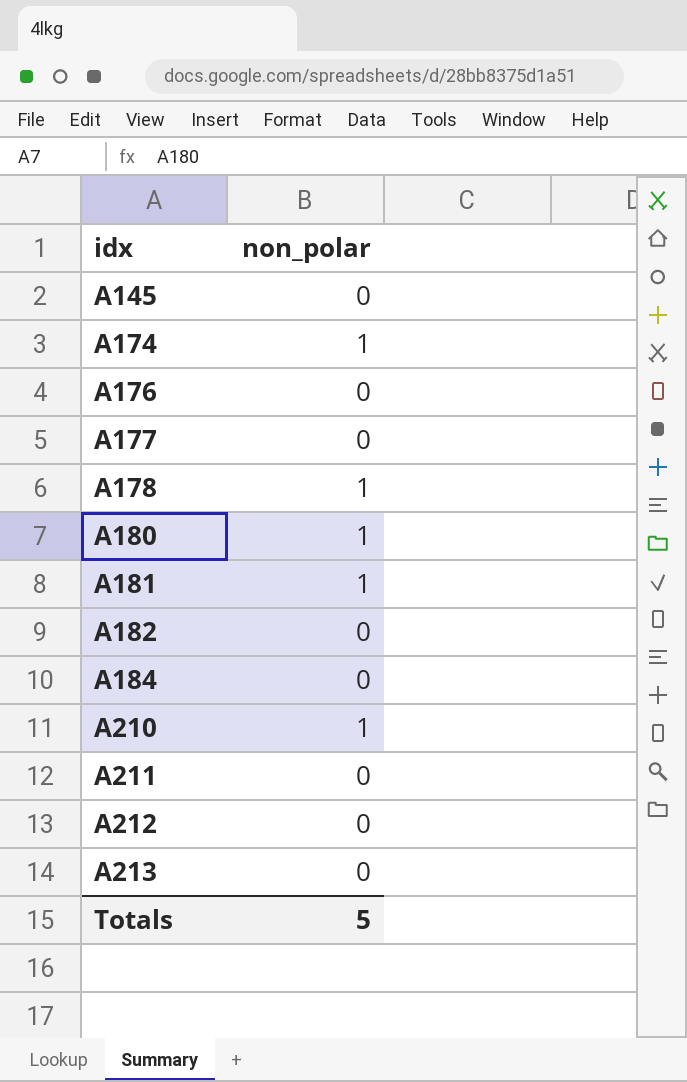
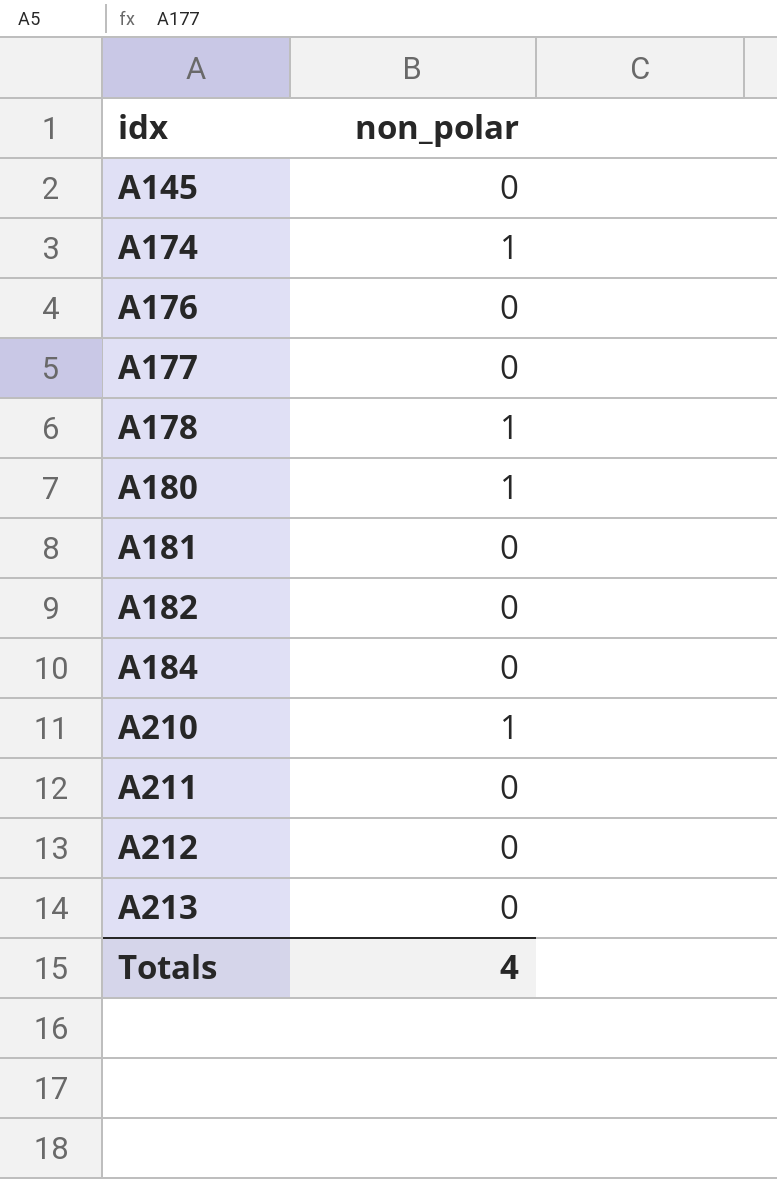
A181 | non_polar: 1 -> 0
Totals | non_polar: 5 -> 4

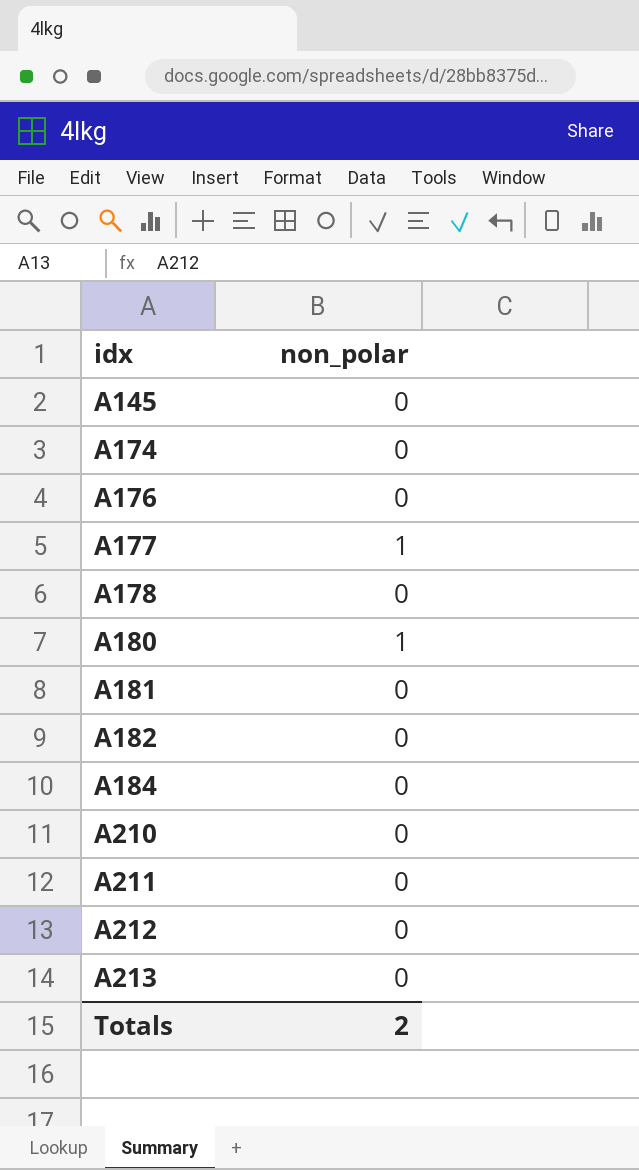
A174 | non_polar: 1 -> 0
A177 | non_polar: 0 -> 1
A178 | non_polar: 1 -> 0
A210 | non_polar: 1 -> 0
Totals | non_polar: 4 -> 2

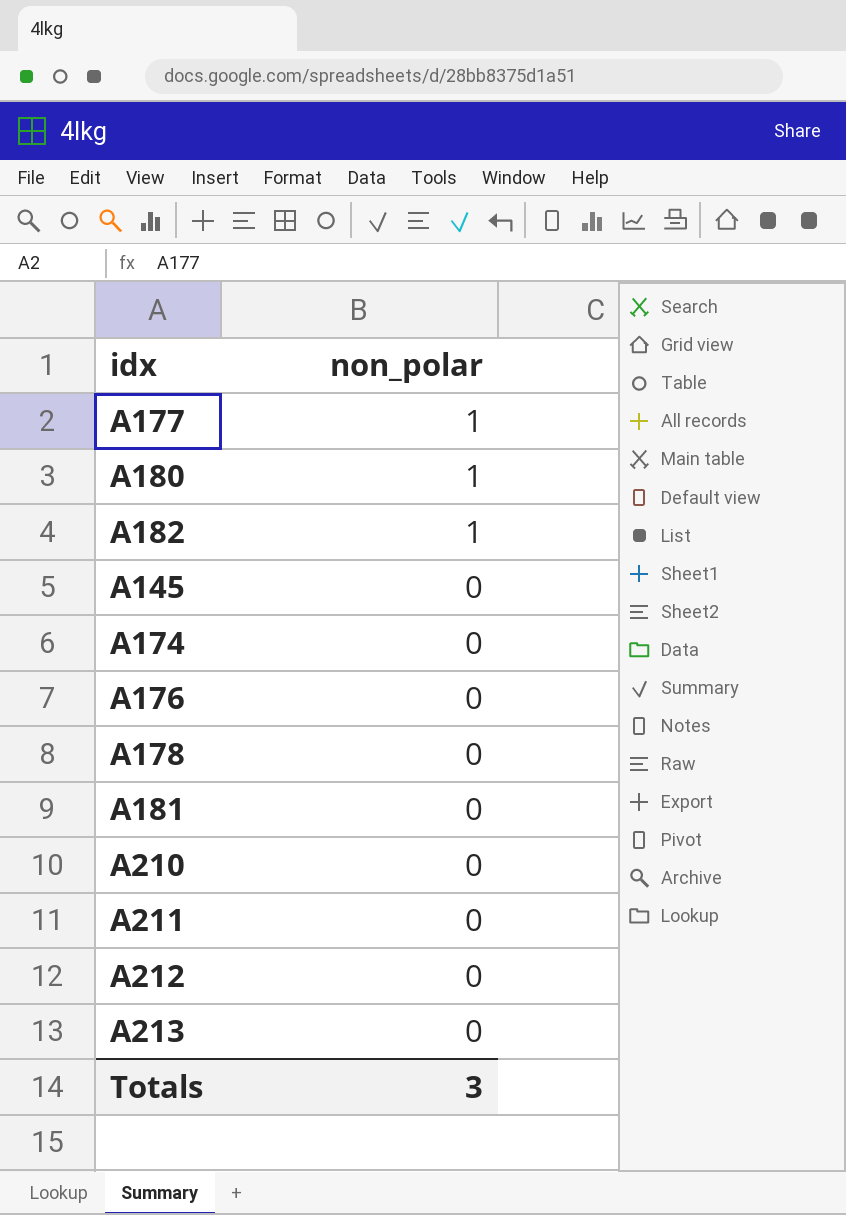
row order: idx ascending -> non_polar descending
row A184: 0 -> none
A182 | non_polar: 0 -> 1
Totals | non_polar: 2 -> 3

